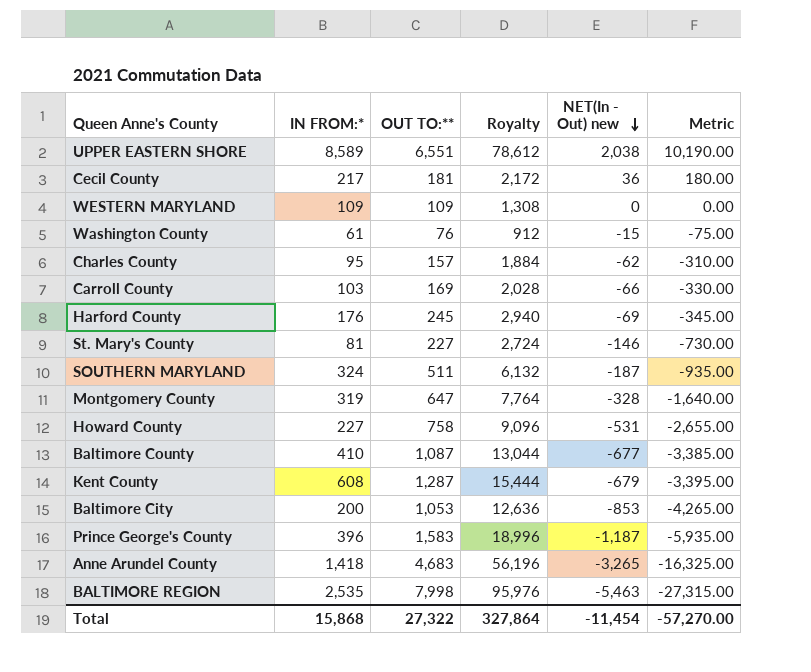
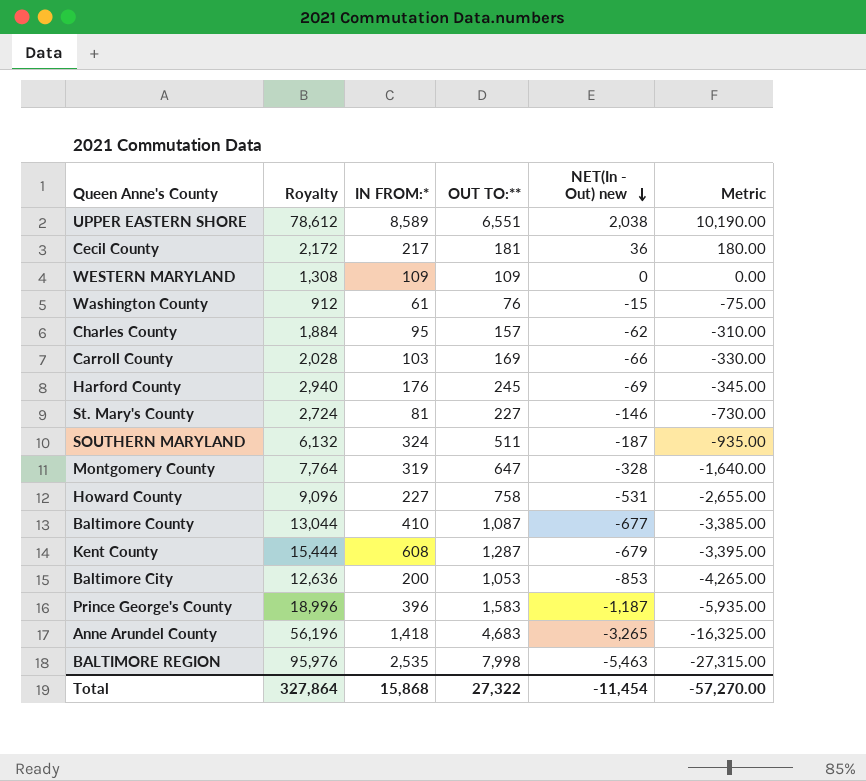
column Royalty | position: 4 -> 2

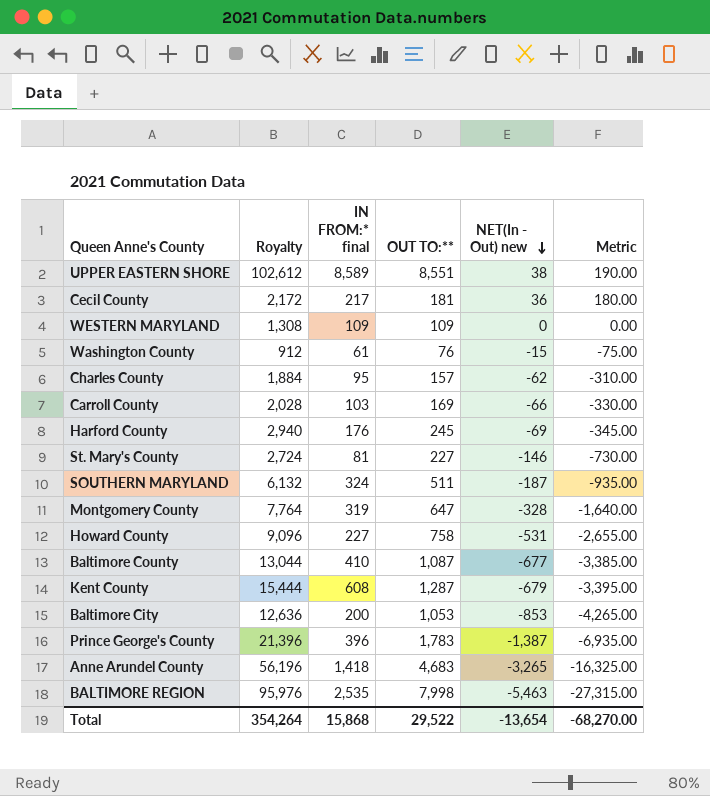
column name: IN FROM:* -> IN FROM:* final
UPPER EASTERN SHORE | Royalty: 78,612 -> 102,612
UPPER EASTERN SHORE | OUT TO:**: 6,551 -> 8,551
UPPER EASTERN SHORE | NET(In - Out) new: 2,038 -> 38
UPPER EASTERN SHORE | Metric: 10,190.00 -> 190.00
Prince George's County | Royalty: 18,996 -> 21,396
Prince George's County | OUT TO:**: 1,583 -> 1,783
Prince George's County | NET(In - Out) new: -1,187 -> -1,387
Prince George's County | Metric: -5,935.00 -> -6,935.00
Total | Royalty: 327,864 -> 354,264
Total | OUT TO:**: 27,322 -> 29,522
Total | NET(In - Out) new: -11,454 -> -13,654
Total | Metric: -57,270.00 -> -68,270.00

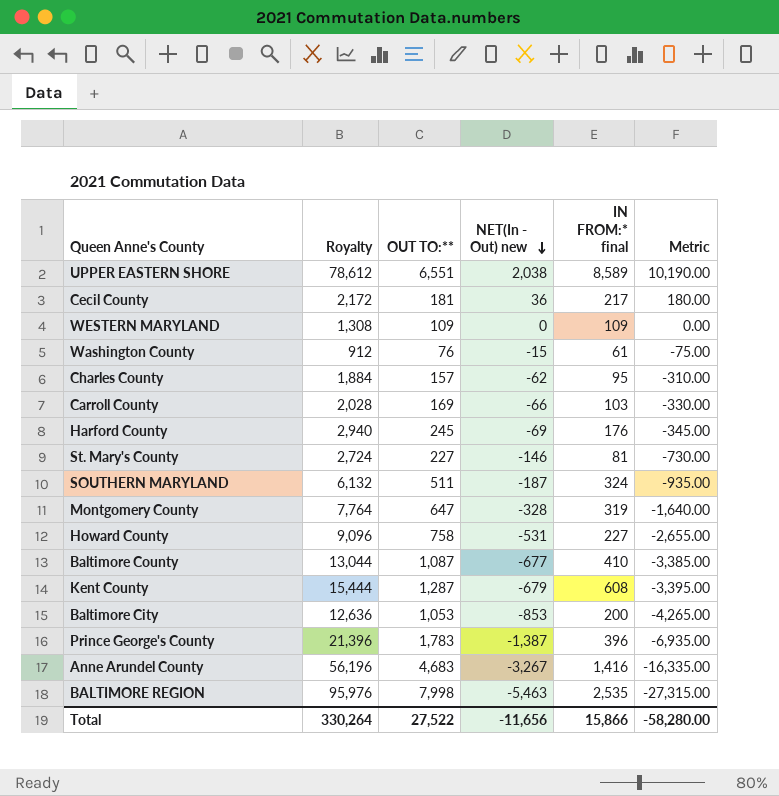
column IN FROM:* final | position: 3 -> 5
UPPER EASTERN SHORE | Royalty: 102,612 -> 78,612
UPPER EASTERN SHORE | OUT TO:**: 8,551 -> 6,551
UPPER EASTERN SHORE | NET(In - Out) new: 38 -> 2,038
UPPER EASTERN SHORE | Metric: 190.00 -> 10,190.00
Anne Arundel County | NET(In - Out) new: -3,265 -> -3,267
Anne Arundel County | IN FROM:* final: 1,418 -> 1,416
Anne Arundel County | Metric: -16,325.00 -> -16,335.00
Total | Royalty: 354,264 -> 330,264
Total | OUT TO:**: 29,522 -> 27,522
Total | NET(In - Out) new: -13,654 -> -11,656
Total | IN FROM:* final: 15,868 -> 15,866
Total | Metric: -68,270.00 -> -58,280.00

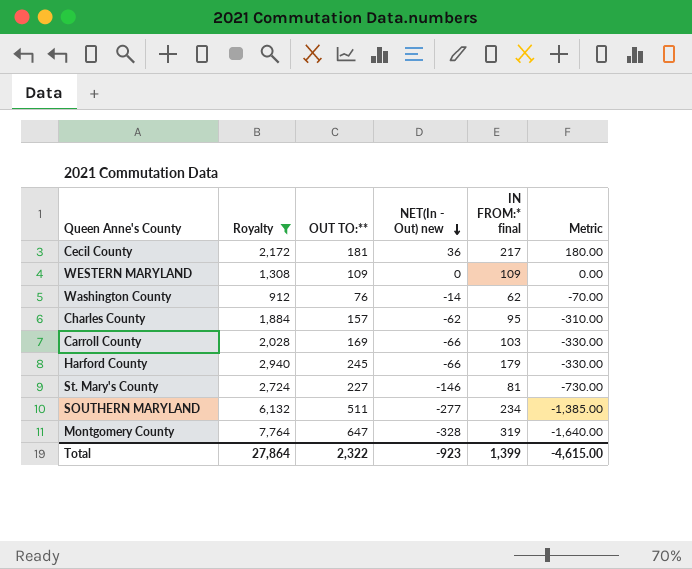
filter: none -> Royalty <= 7,764
Washington County | NET(In - Out) new: -15 -> -14
Washington County | IN FROM:* final: 61 -> 62
Washington County | Metric: -75.00 -> -70.00
Harford County | NET(In - Out) new: -69 -> -66
Harford County | IN FROM:* final: 176 -> 179
Harford County | Metric: -345.00 -> -330.00
SOUTHERN MARYLAND | NET(In - Out) new: -187 -> -277
SOUTHERN MARYLAND | IN FROM:* final: 324 -> 234
SOUTHERN MARYLAND | Metric: -935.00 -> -1,385.00
Total | Royalty: 330,264 -> 27,864
Total | OUT TO:**: 27,522 -> 2,322
Total | NET(In - Out) new: -11,656 -> -923
Total | IN FROM:* final: 15,866 -> 1,399
Total | Metric: -58,280.00 -> -4,615.00

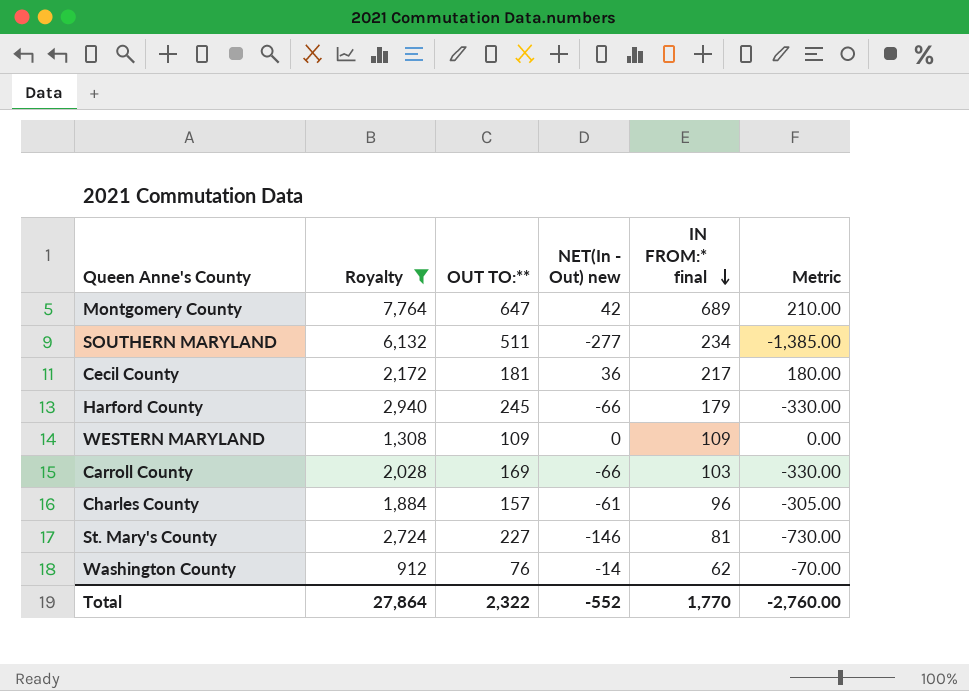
row order: NET(In - Out) new descending -> IN FROM:* final descending
Montgomery County | NET(In - Out) new: -328 -> 42
Montgomery County | IN FROM:* final: 319 -> 689
Montgomery County | Metric: -1,640.00 -> 210.00
Charles County | NET(In - Out) new: -62 -> -61
Charles County | IN FROM:* final: 95 -> 96
Charles County | Metric: -310.00 -> -305.00
Total | NET(In - Out) new: -923 -> -552
Total | IN FROM:* final: 1,399 -> 1,770
Total | Metric: -4,615.00 -> -2,760.00

